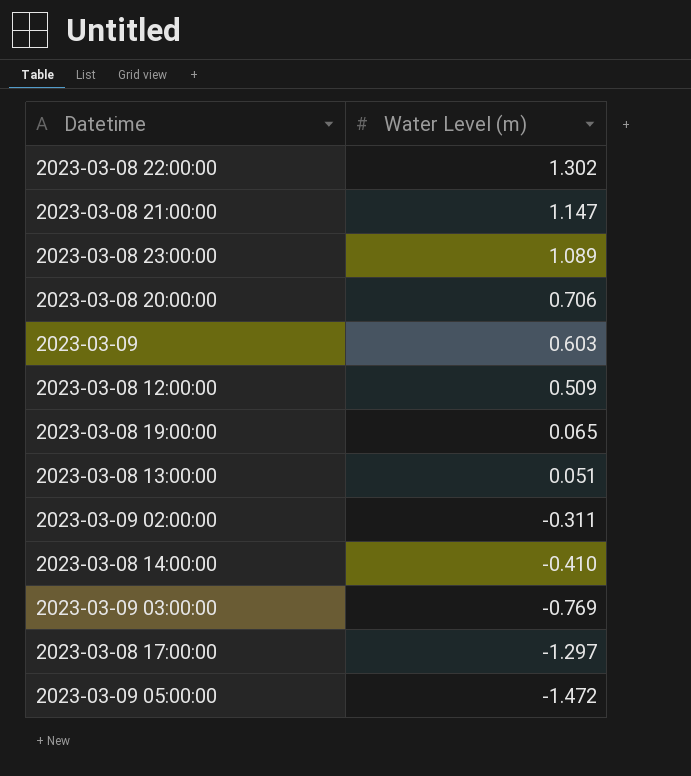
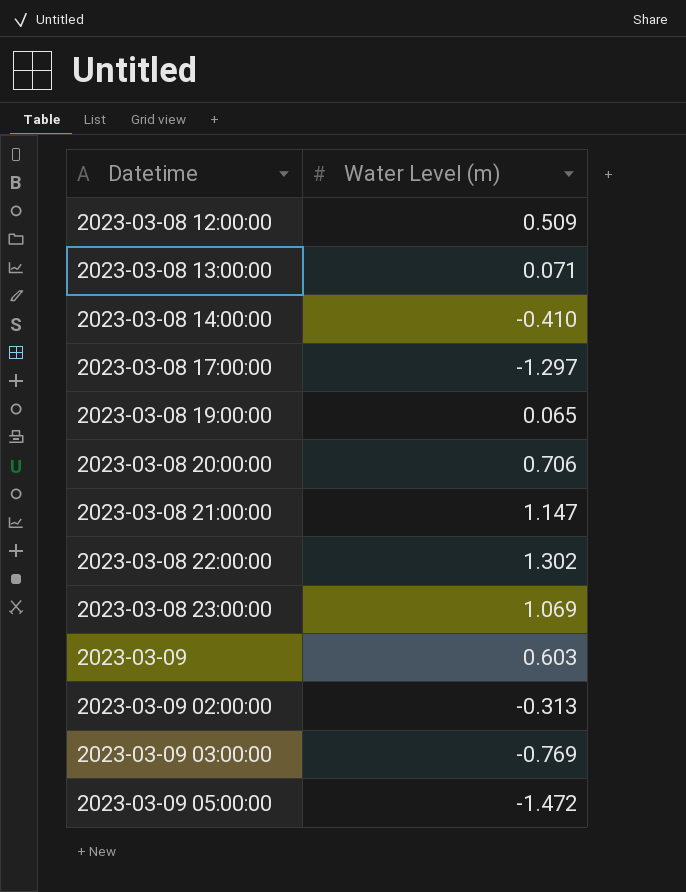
row order: Water Level (m) descending -> Datetime ascending
2023-03-08 13:00:00 | Water Level (m): 0.051 -> 0.071
2023-03-08 23:00:00 | Water Level (m): 1.089 -> 1.069
2023-03-09 02:00:00 | Water Level (m): -0.311 -> -0.313

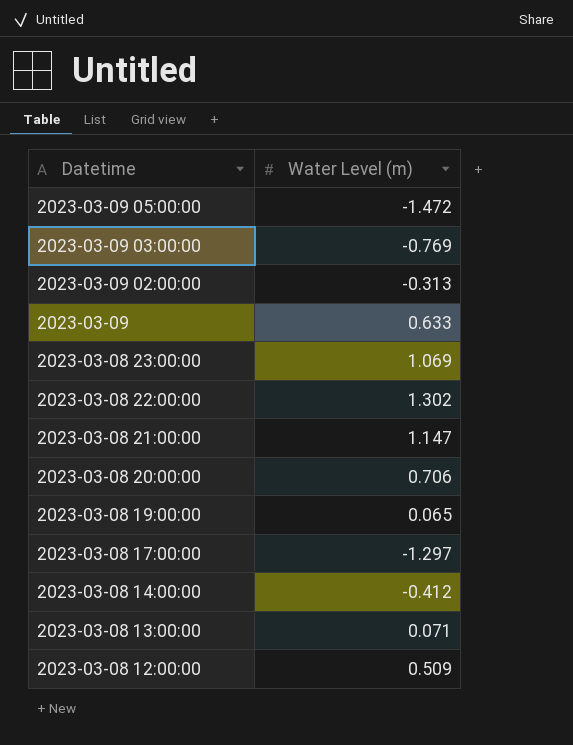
row order: Datetime ascending -> Datetime descending
2023-03-09 | Water Level (m): 0.603 -> 0.633
2023-03-08 14:00:00 | Water Level (m): -0.410 -> -0.412

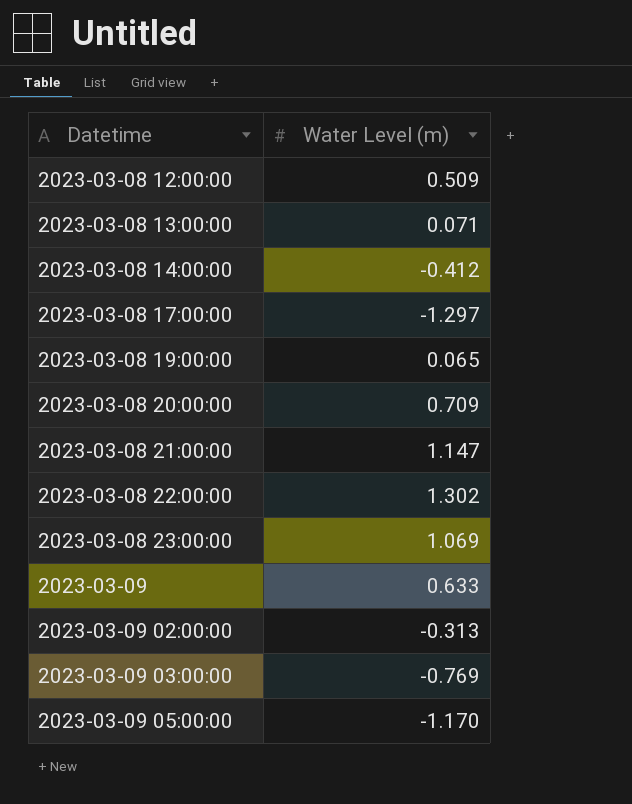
row order: Datetime descending -> Datetime ascending
2023-03-08 20:00:00 | Water Level (m): 0.706 -> 0.709
2023-03-09 05:00:00 | Water Level (m): -1.472 -> -1.170

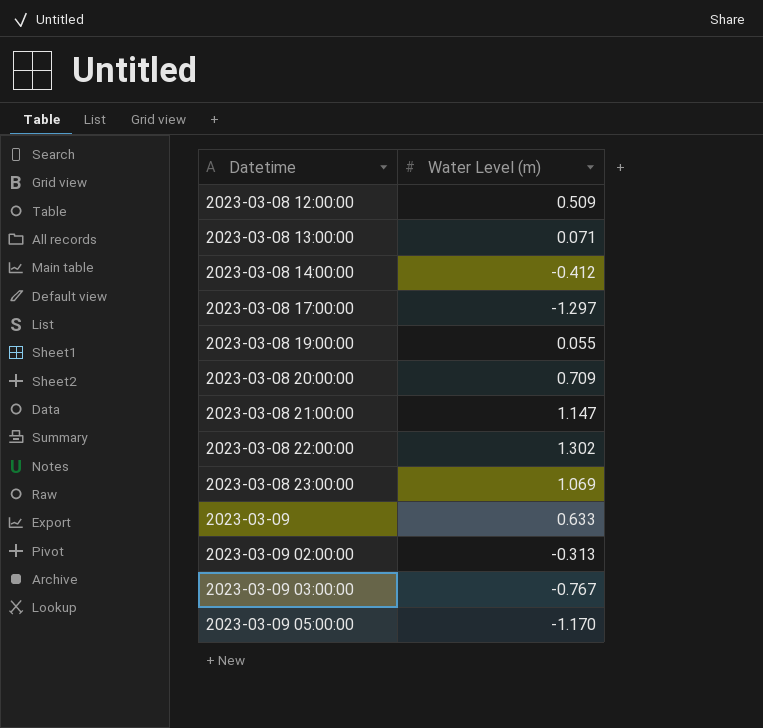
2023-03-08 19:00:00 | Water Level (m): 0.065 -> 0.055
2023-03-09 03:00:00 | Water Level (m): -0.769 -> -0.767

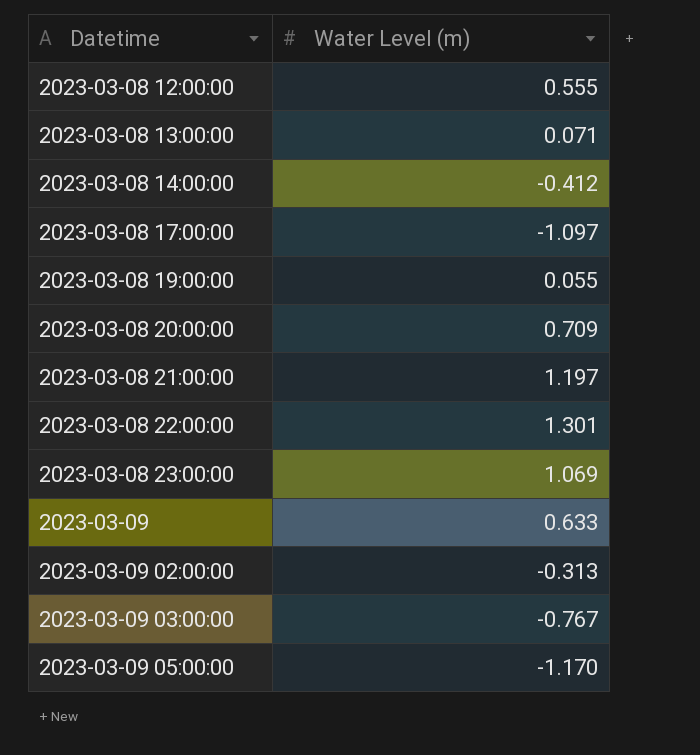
2023-03-08 12:00:00 | Water Level (m): 0.509 -> 0.555
2023-03-08 17:00:00 | Water Level (m): -1.297 -> -1.097
2023-03-08 21:00:00 | Water Level (m): 1.147 -> 1.197
2023-03-08 22:00:00 | Water Level (m): 1.302 -> 1.301

